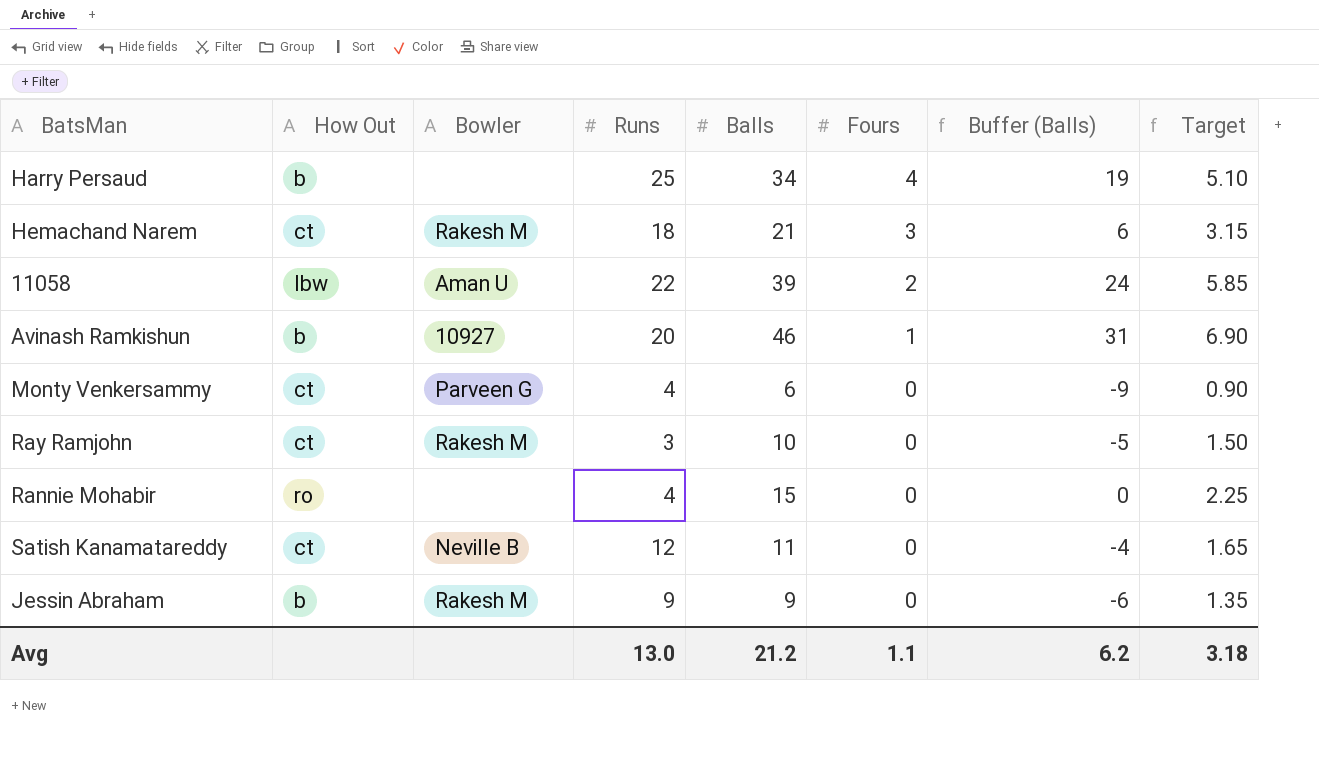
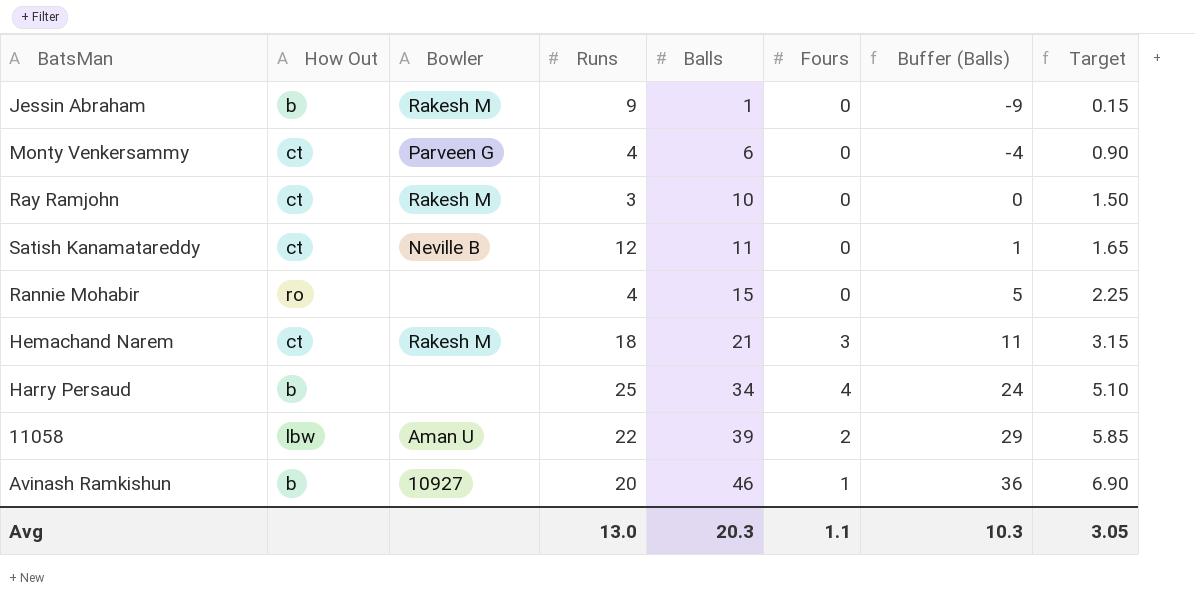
row order: Fours descending -> Balls ascending
column Buffer (Balls) | formula: [Balls] - 15 -> [Balls] - 10
Jessin Abraham | Balls: 9 -> 1
Jessin Abraham | Target: 1.35 -> 0.15
Avg | Balls: 21.2 -> 20.3
Avg | Buffer (Balls): 6.2 -> 10.3
Avg | Target: 3.18 -> 3.05

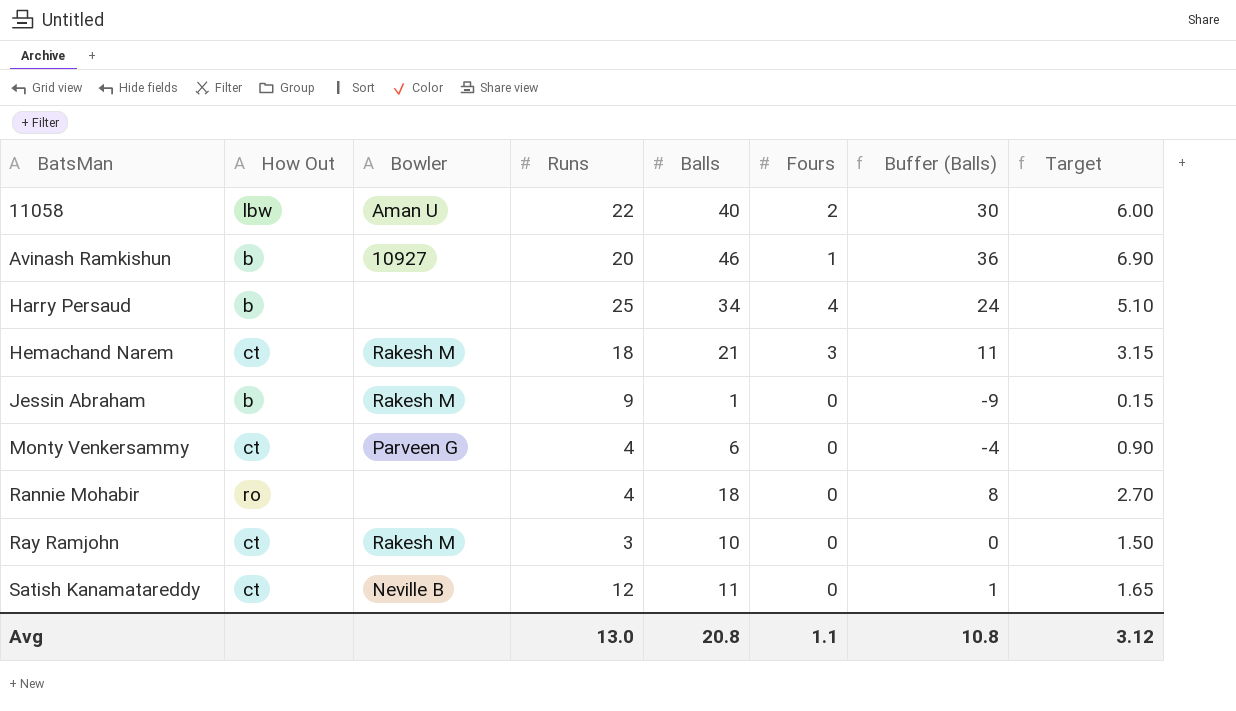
row order: Balls ascending -> BatsMan ascending
11058 | Balls: 39 -> 40
11058 | Buffer (Balls): 29 -> 30
11058 | Target: 5.85 -> 6.00
Rannie Mohabir | Balls: 15 -> 18
Rannie Mohabir | Buffer (Balls): 5 -> 8
Rannie Mohabir | Target: 2.25 -> 2.70
Avg | Balls: 20.3 -> 20.8
Avg | Buffer (Balls): 10.3 -> 10.8
Avg | Target: 3.05 -> 3.12

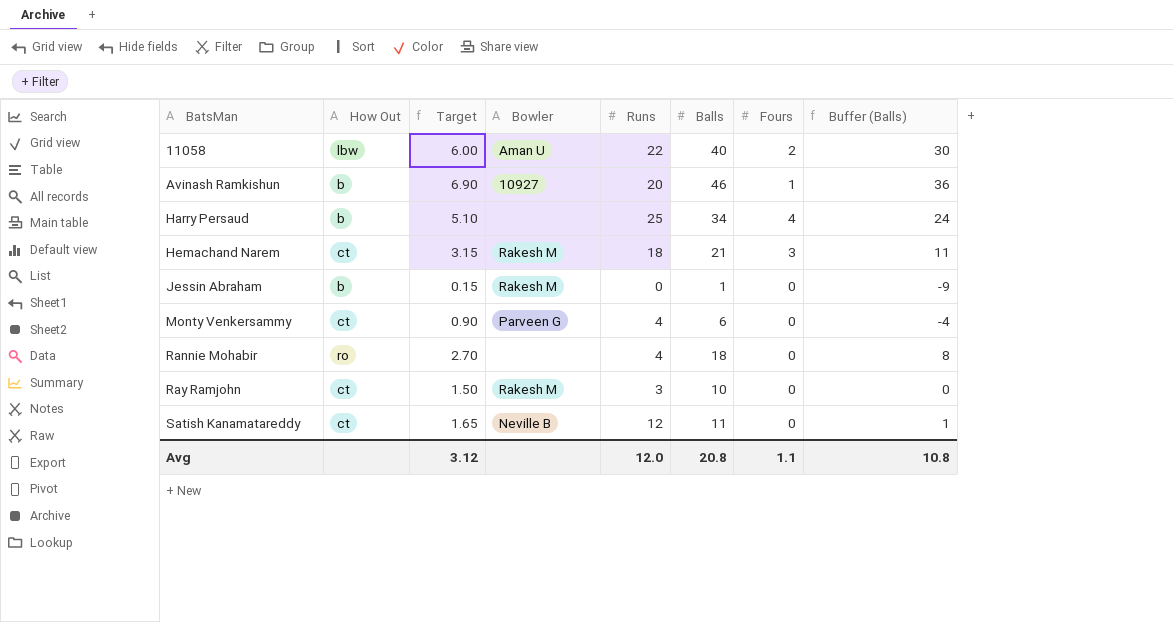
column Target | position: 8 -> 3
Jessin Abraham | Runs: 9 -> 0
Avg | Runs: 13.0 -> 12.0

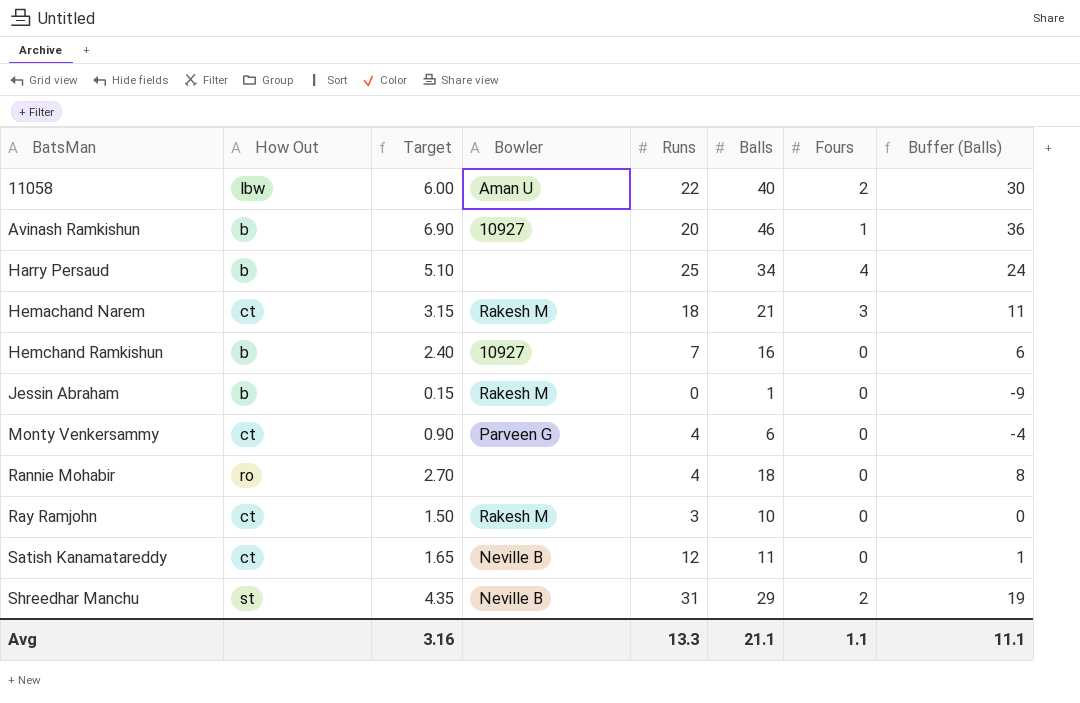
row Hemchand Ramkishun: none -> b | 2.40 | 10927 | 7 | 16 | 0 | 6
row Shreedhar Manchu: none -> st | 4.35 | Neville B | 31 | 29 | 2 | 19
Avg | Target: 3.12 -> 3.16
Avg | Runs: 12.0 -> 13.3
Avg | Balls: 20.8 -> 21.1
Avg | Buffer (Balls): 10.8 -> 11.1

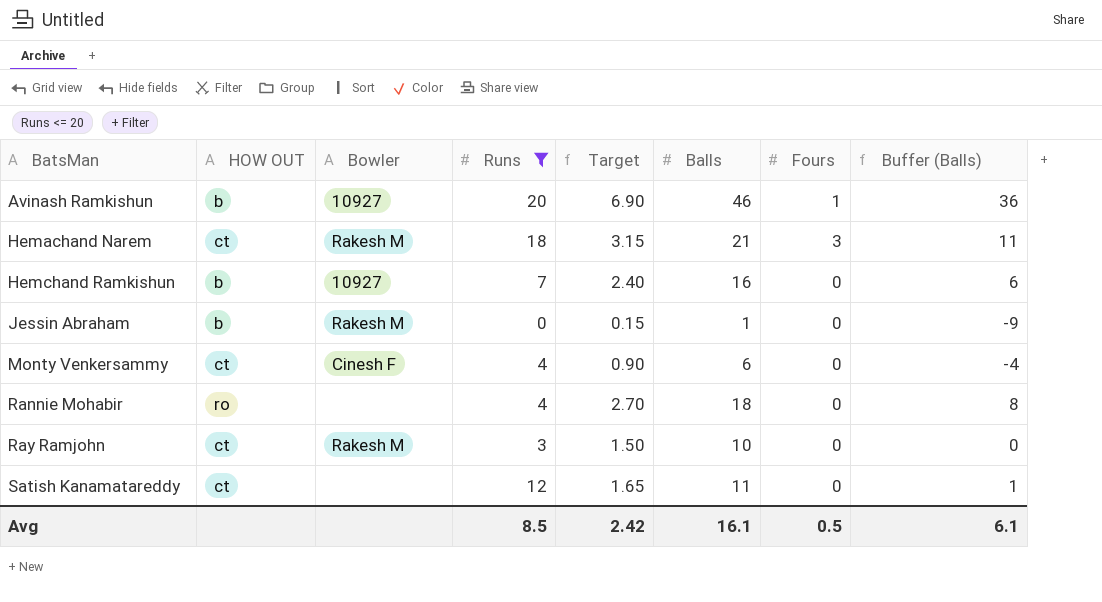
filter: none -> Runs <= 20
column name: How Out -> HOW OUT
column Target | position: 3 -> 5
Monty Venkersammy | Bowler: Parveen G -> Cinesh F
Satish Kanamatareddy | Bowler: Neville B -> none
Avg | Runs: 13.3 -> 8.5
Avg | Target: 3.16 -> 2.42
Avg | Balls: 21.1 -> 16.1
Avg | Fours: 1.1 -> 0.5
Avg | Buffer (Balls): 11.1 -> 6.1

